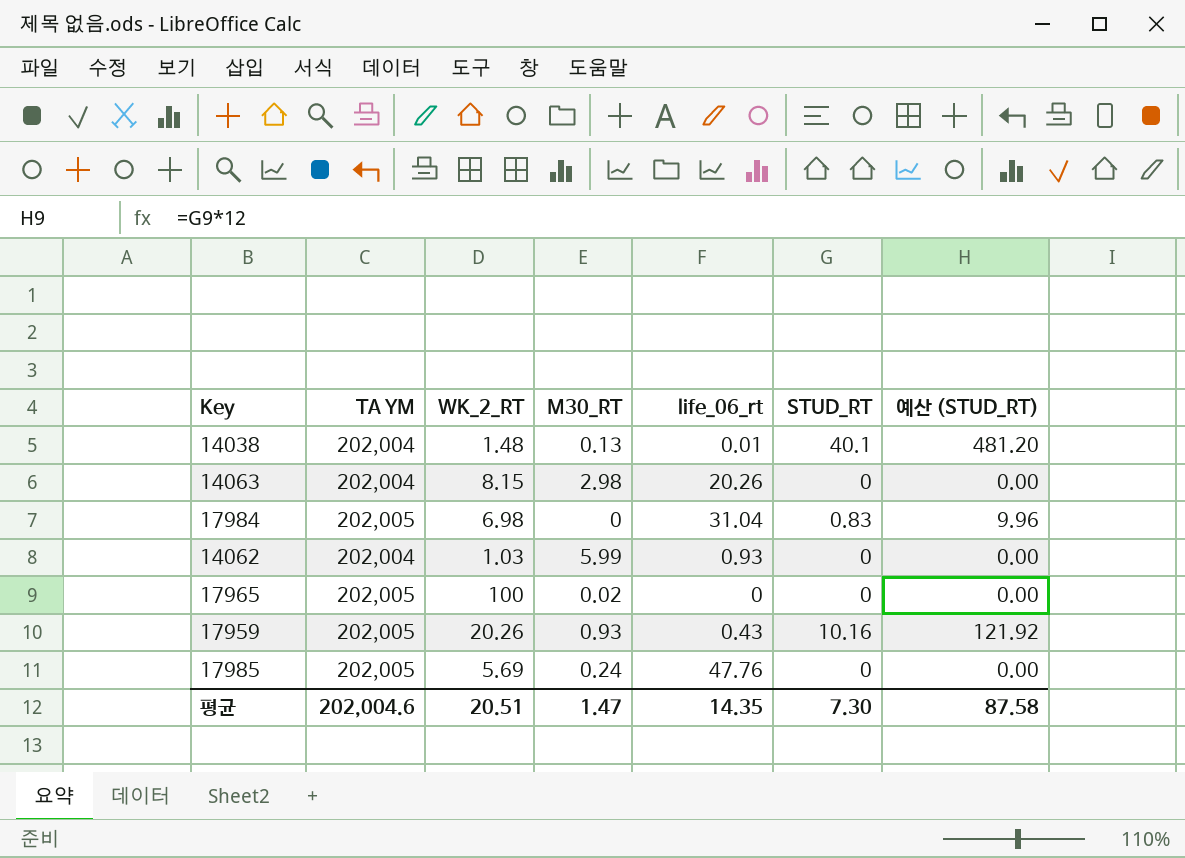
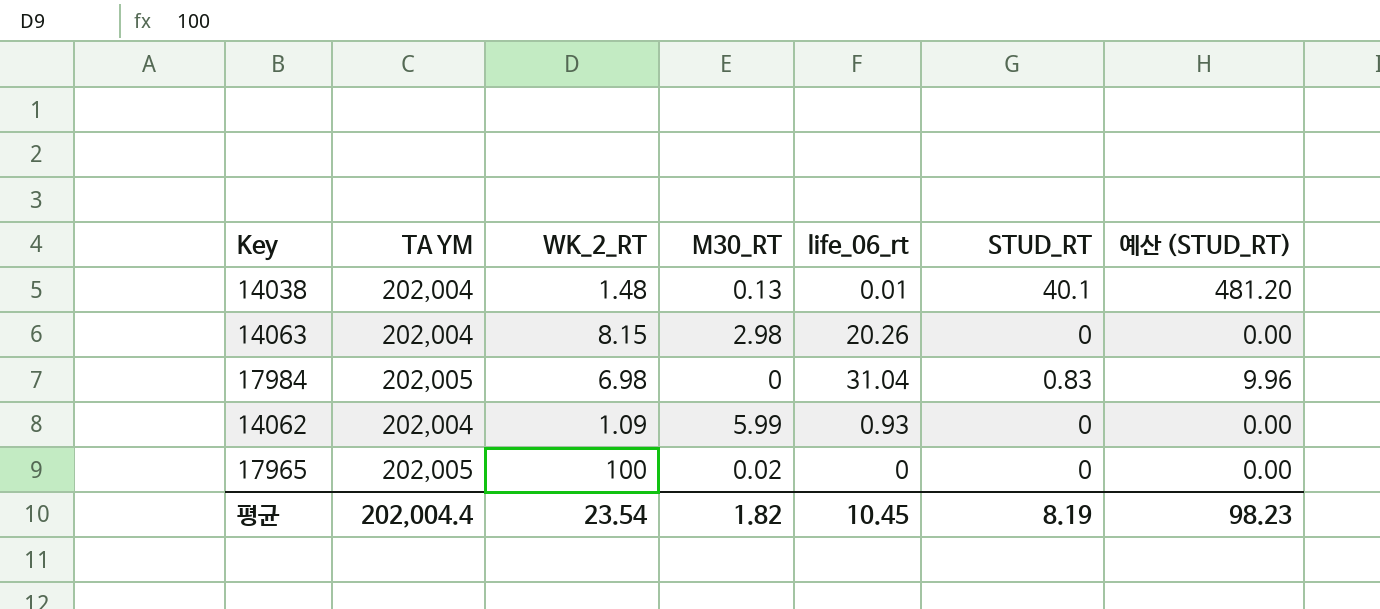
row 17959: 202,005 | 20.26 | 0.93 | 0.43 | 10.16 | 121.92 -> none
row 17985: 202,005 | 5.69 | 0.24 | 47.76 | 0 | 0.00 -> none
14062 | WK_2_RT: 1.03 -> 1.09
평균 | TA YM: 202,004.6 -> 202,004.4
평균 | WK_2_RT: 20.51 -> 23.54
평균 | M30_RT: 1.47 -> 1.82
평균 | life_06_rt: 14.35 -> 10.45
평균 | STUD_RT: 7.30 -> 8.19
평균 | 예산 (STUD_RT): 87.58 -> 98.23

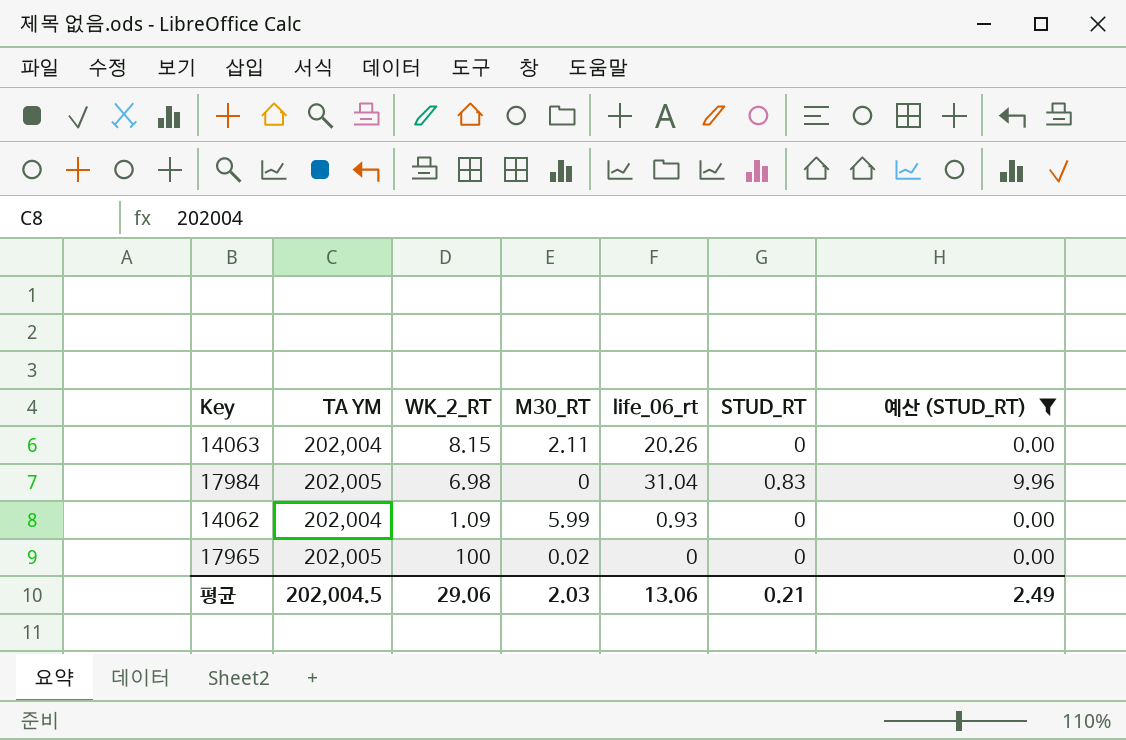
filter: none -> 예산 (STUD_RT) != 481.20
14063 | M30_RT: 2.98 -> 2.11
평균 | TA YM: 202,004.4 -> 202,004.5
평균 | WK_2_RT: 23.54 -> 29.06
평균 | M30_RT: 1.82 -> 2.03
평균 | life_06_rt: 10.45 -> 13.06
평균 | STUD_RT: 8.19 -> 0.21
평균 | 예산 (STUD_RT): 98.23 -> 2.49

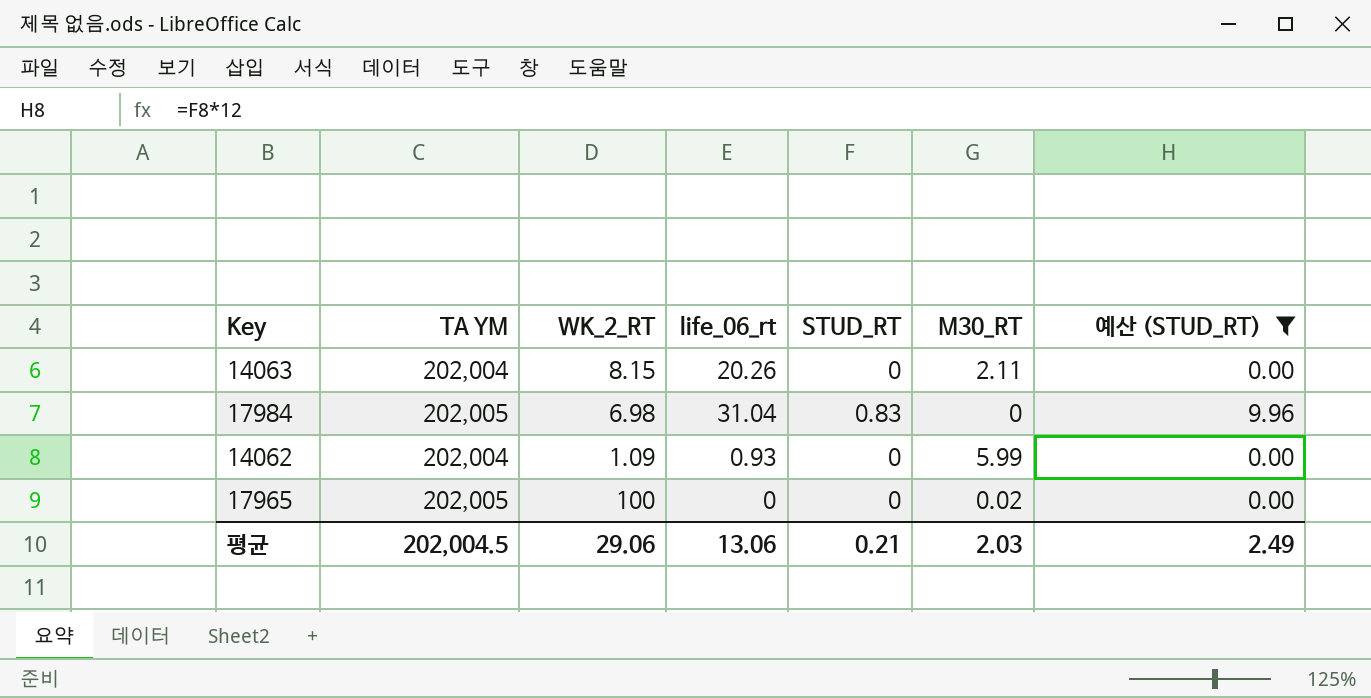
column M30_RT | position: 4 -> 6

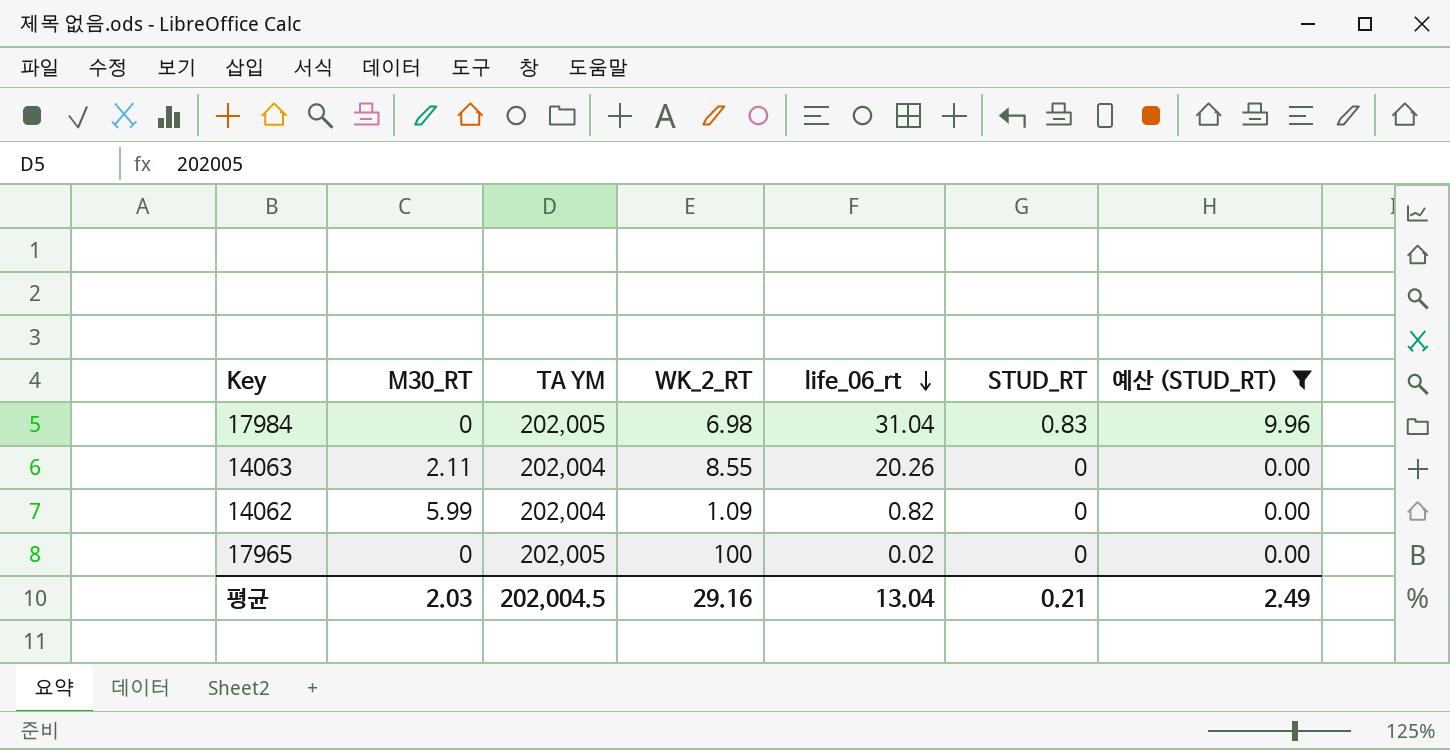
row order: none -> life_06_rt descending
column M30_RT | position: 6 -> 2
14063 | WK_2_RT: 8.15 -> 8.55
14062 | life_06_rt: 0.93 -> 0.82
17965 | M30_RT: 0.02 -> 0
17965 | life_06_rt: 0 -> 0.02
평균 | WK_2_RT: 29.06 -> 29.16
평균 | life_06_rt: 13.06 -> 13.04

